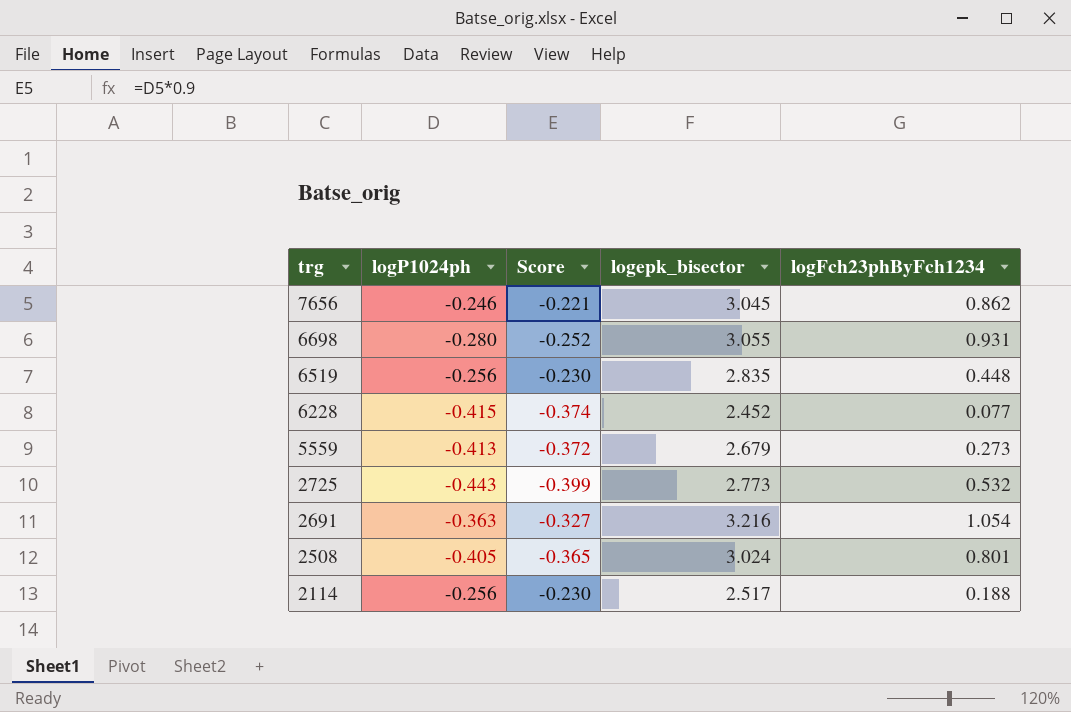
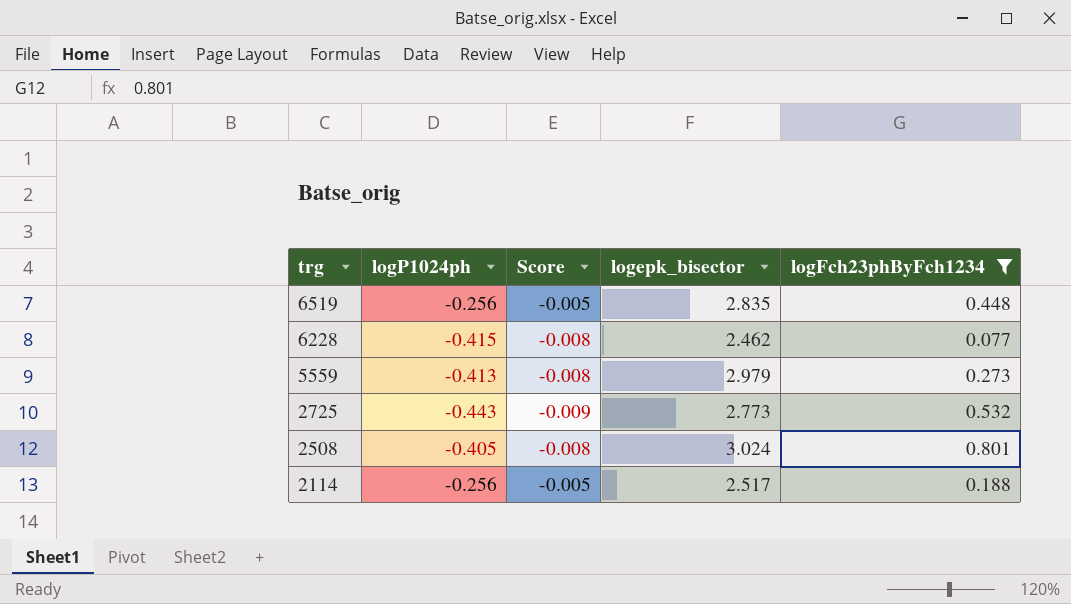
filter: none -> logFch23phByFch1234 <= 0.801
column Score | formula: [logP1024ph] * 0.9 -> [logP1024ph] * 0.02
6228 | logepk_bisector: 2.452 -> 2.462
5559 | logepk_bisector: 2.679 -> 2.979

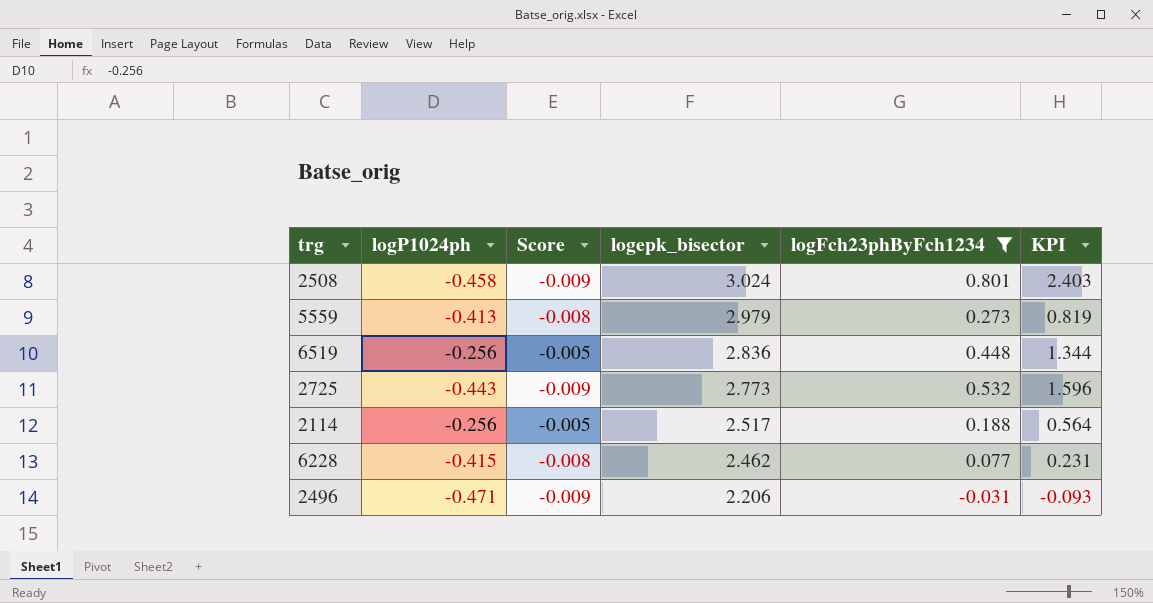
row order: trg descending -> logepk_bisector descending
column KPI | formula: none -> [logFch23phByFch1234] * 3
2508 | logP1024ph: -0.405 -> -0.458
2508 | Score: -0.008 -> -0.009
6519 | logepk_bisector: 2.835 -> 2.836
row 2496: none -> -0.471 | -0.009 | 2.206 | -0.031 | -0.093

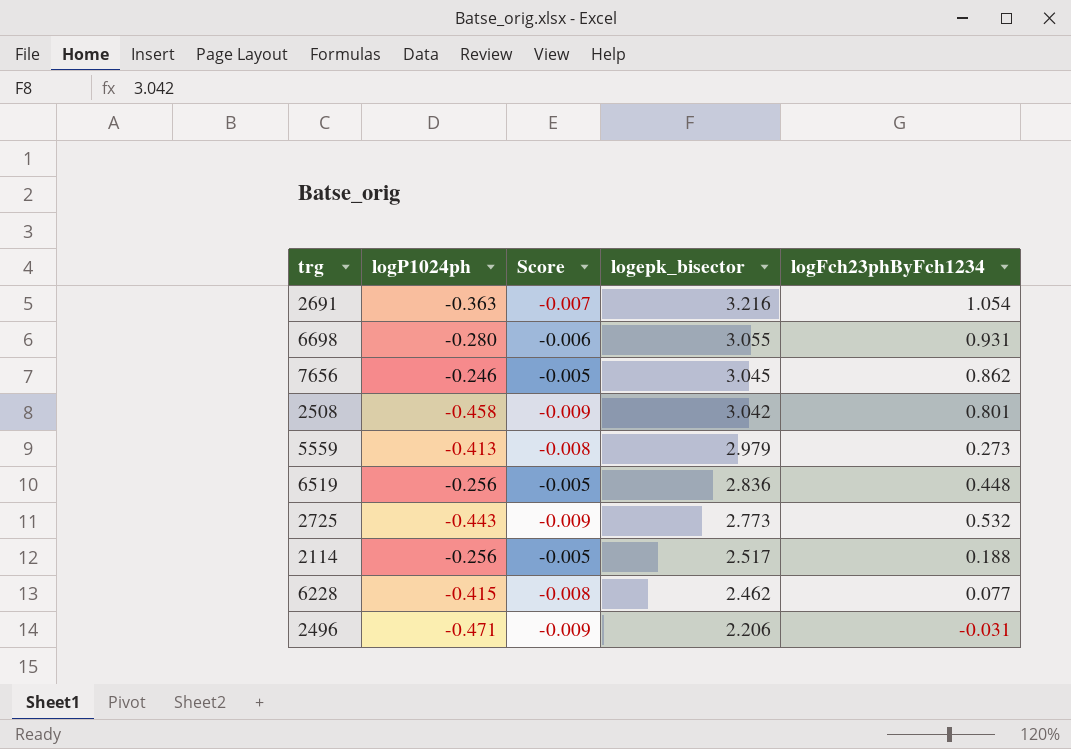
filter: logFch23phByFch1234 <= 0.801 -> none
column KPI | formula: [logFch23phByFch1234] * 3 -> none
2508 | logepk_bisector: 3.024 -> 3.042

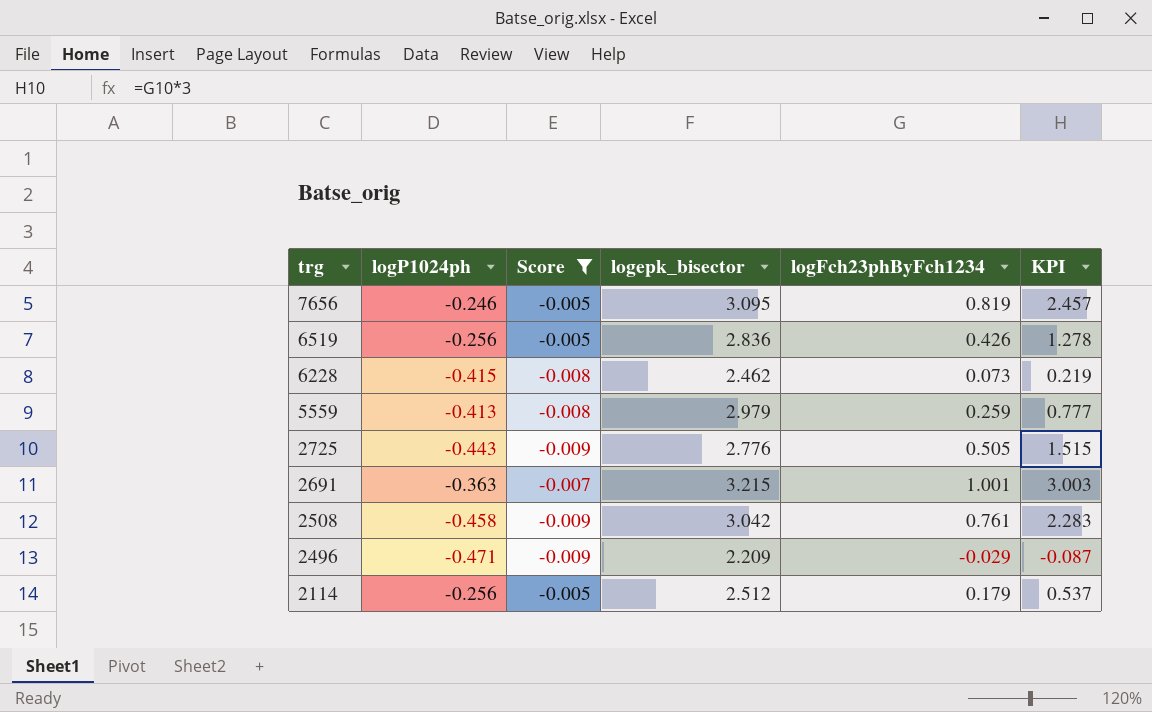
filter: none -> Score != -0.006
row order: logepk_bisector descending -> trg descending
column KPI | formula: none -> [logFch23phByFch1234] * 3
7656 | logepk_bisector: 3.045 -> 3.095
7656 | logFch23phByFch1234: 0.862 -> 0.819
6519 | logFch23phByFch1234: 0.448 -> 0.426
6228 | logFch23phByFch1234: 0.077 -> 0.073
5559 | logFch23phByFch1234: 0.273 -> 0.259
2725 | logepk_bisector: 2.773 -> 2.776
2725 | logFch23phByFch1234: 0.532 -> 0.505
2691 | logepk_bisector: 3.216 -> 3.215
2691 | logFch23phByFch1234: 1.054 -> 1.001
2508 | logFch23phByFch1234: 0.801 -> 0.761
2496 | logepk_bisector: 2.206 -> 2.209
2496 | logFch23phByFch1234: -0.031 -> -0.029
2114 | logepk_bisector: 2.517 -> 2.512
2114 | logFch23phByFch1234: 0.188 -> 0.179

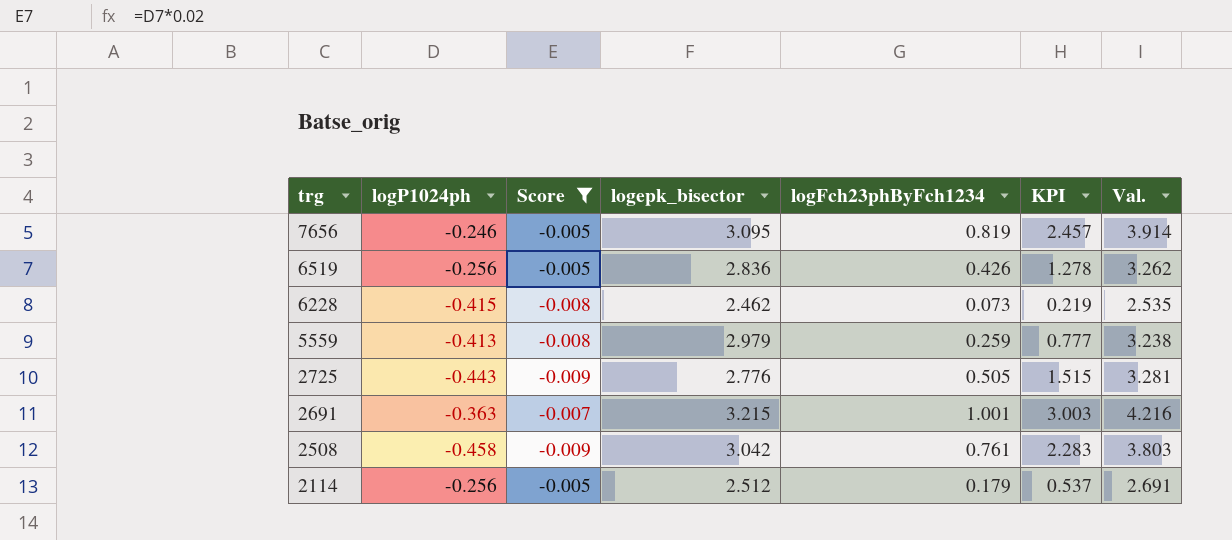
column Val. | formula: none -> [logepk_bisector] + [logFch23phByFch1234]
row 2496: -0.471 | -0.009 | 2.209 | -0.029 | -0.087 -> none

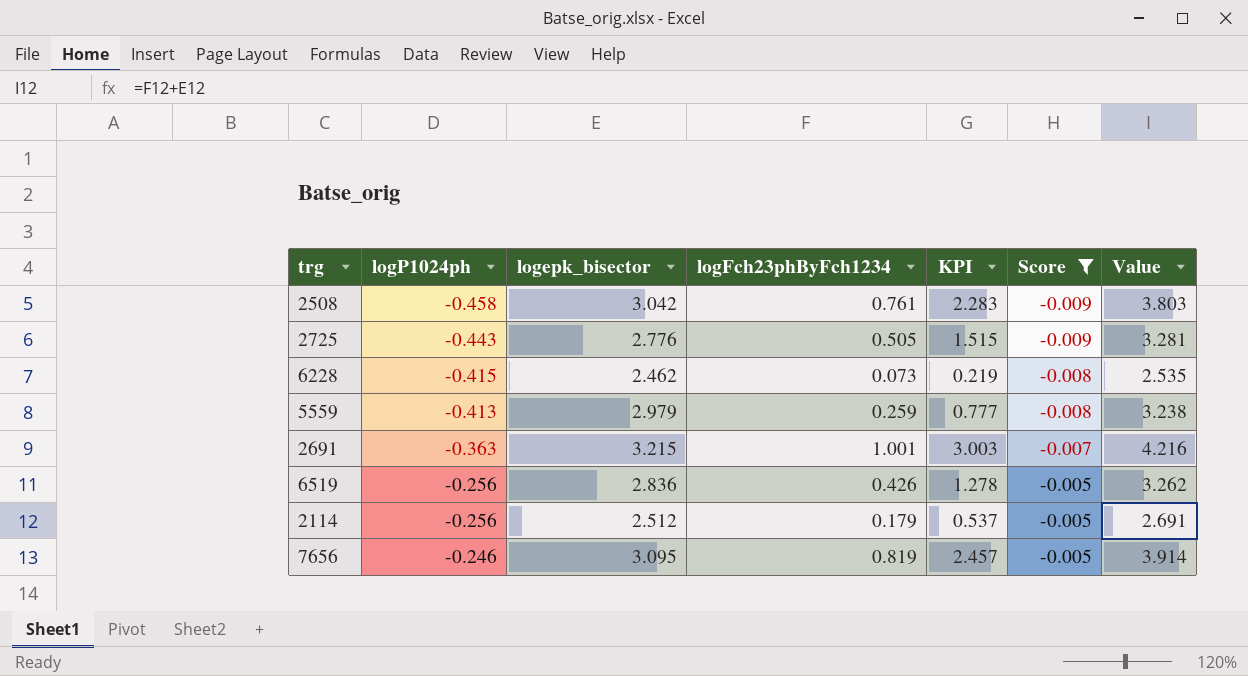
row order: trg descending -> logP1024ph ascending
column Score | position: 3 -> 6
column name: Val. -> Value

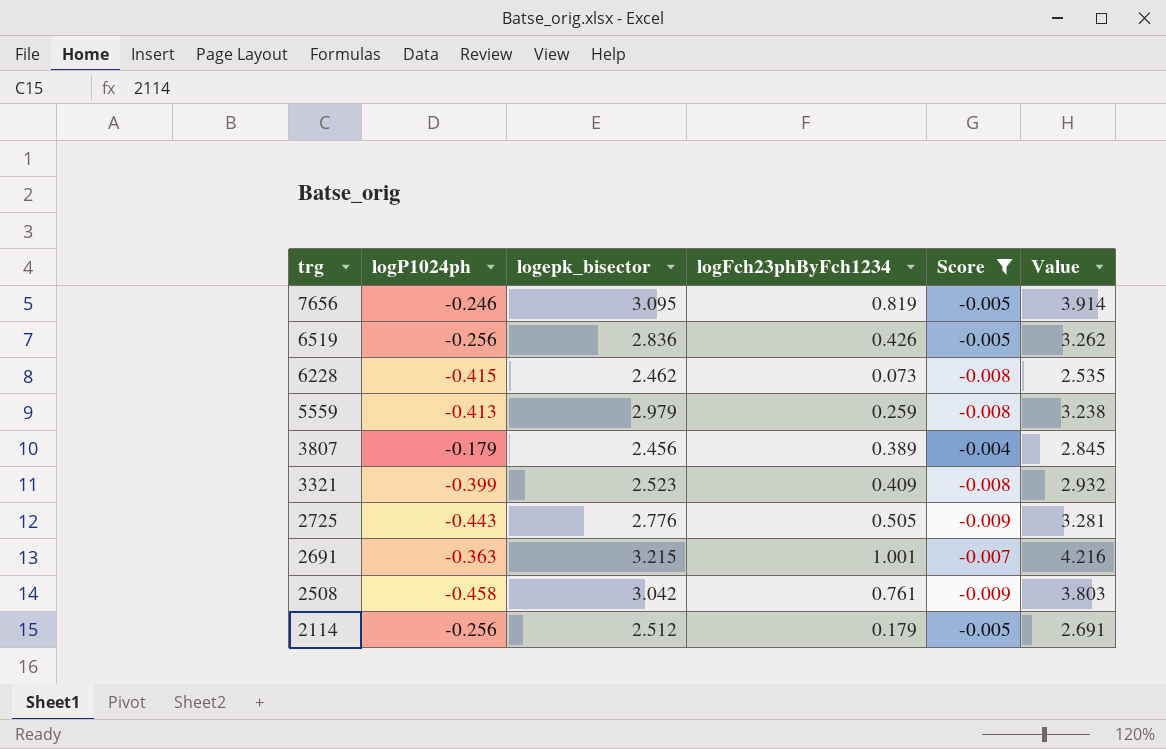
row order: logP1024ph ascending -> trg descending
column KPI | formula: [logFch23phByFch1234] * 3 -> none
row 3807: none -> -0.179 | 2.456 | 0.389 | -0.004 | 2.845
row 3321: none -> -0.399 | 2.523 | 0.409 | -0.008 | 2.932

